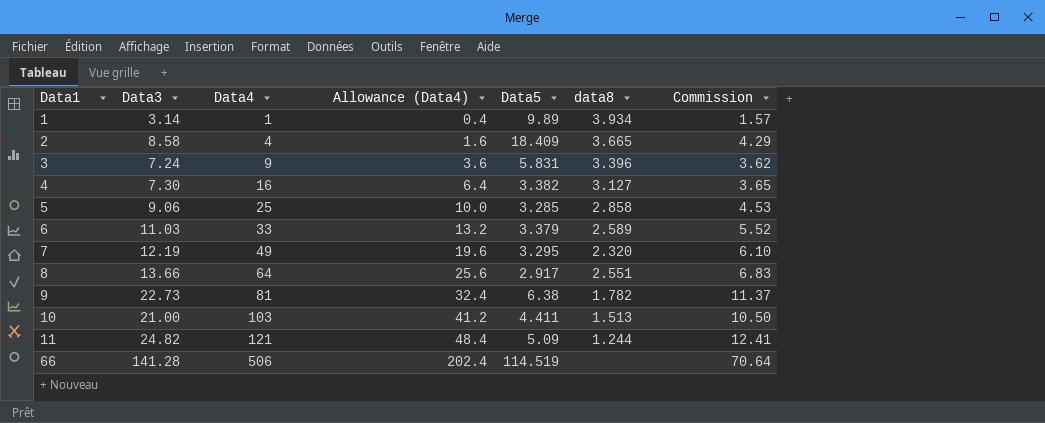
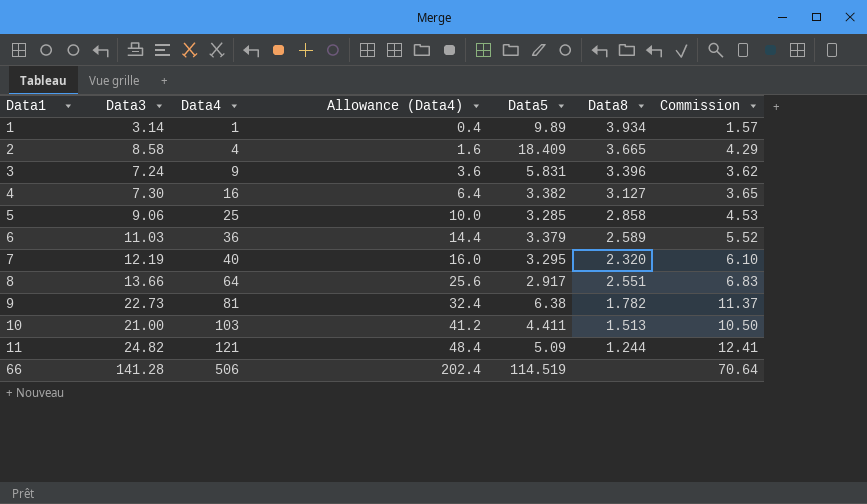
column name: data8 -> Data8
6 | Data4: 33 -> 36
6 | Allowance (Data4): 13.2 -> 14.4
7 | Data4: 49 -> 40
7 | Allowance (Data4): 19.6 -> 16.0

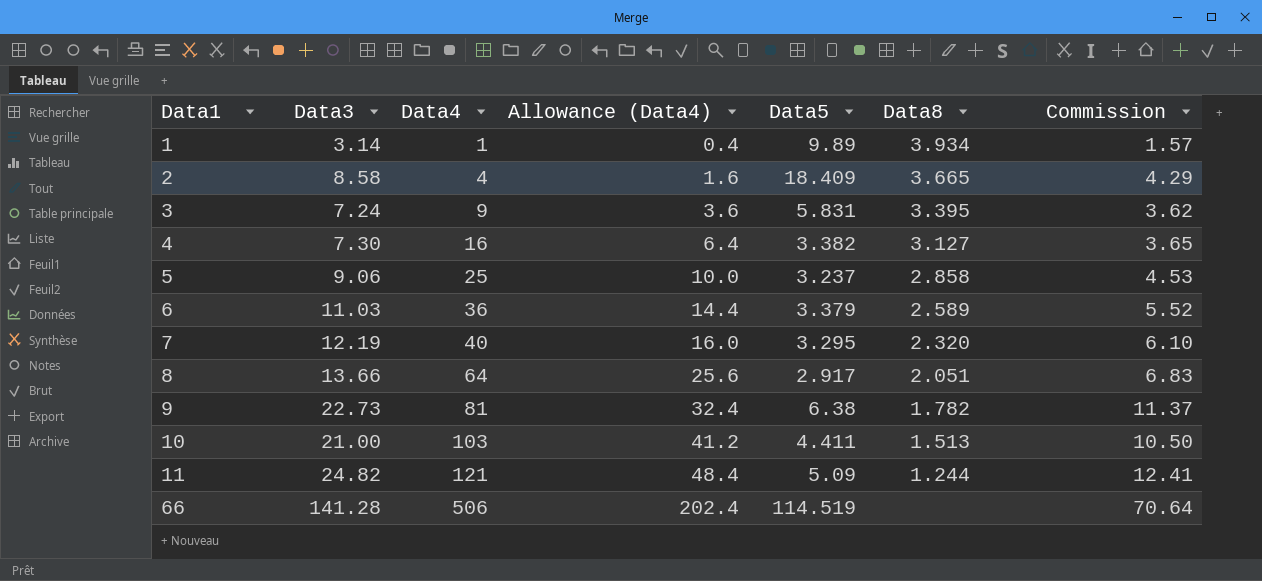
3 | Data8: 3.396 -> 3.395
5 | Data5: 3.285 -> 3.237
8 | Data8: 2.551 -> 2.051

